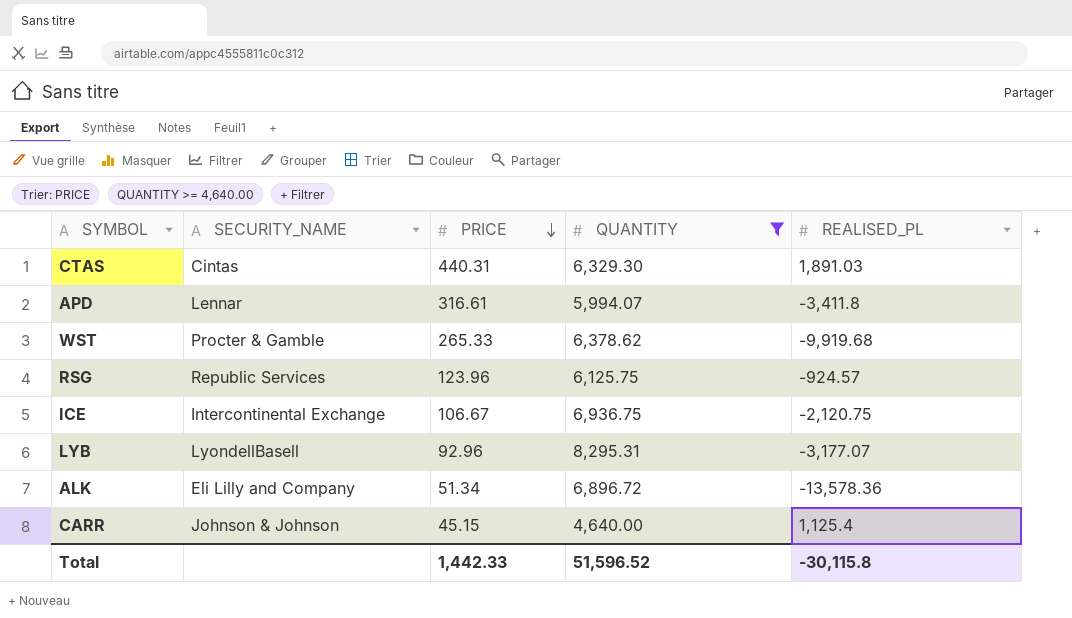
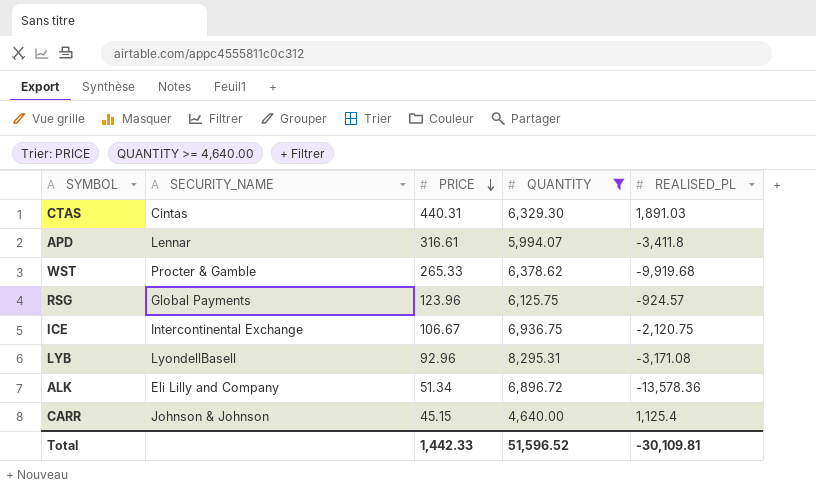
RSG | SECURITY_NAME: Republic Services -> Global Payments
LYB | REALISED_PL: -3,177.07 -> -3,171.08
Total | REALISED_PL: -30,115.8 -> -30,109.81

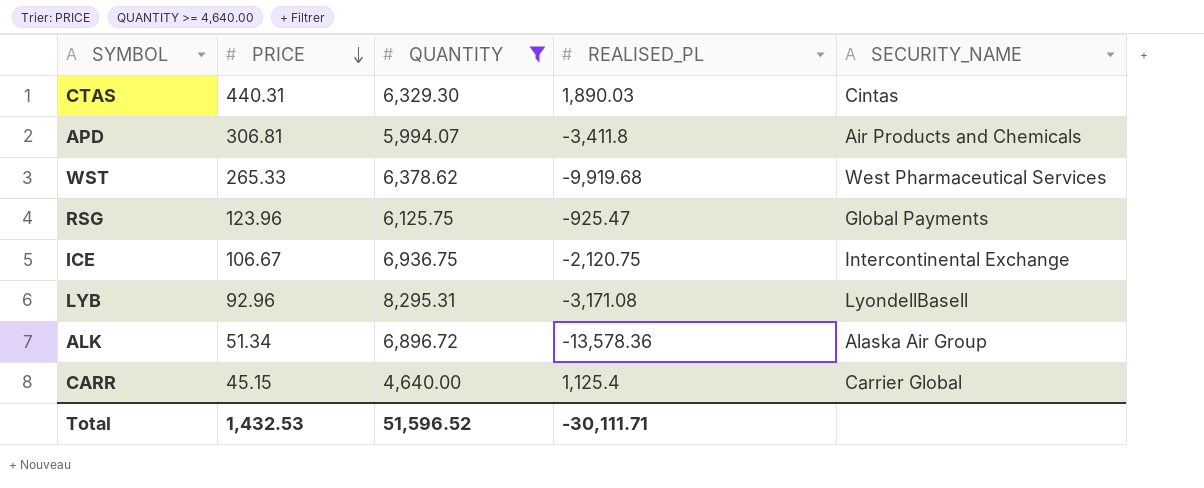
column SECURITY_NAME | position: 2 -> 5
CTAS | REALISED_PL: 1,891.03 -> 1,890.03
APD | PRICE: 316.61 -> 306.81
APD | SECURITY_NAME: Lennar -> Air Products and Chemicals
WST | SECURITY_NAME: Procter & Gamble -> West Pharmaceutical Services
RSG | REALISED_PL: -924.57 -> -925.47
ALK | SECURITY_NAME: Eli Lilly and Company -> Alaska Air Group
CARR | SECURITY_NAME: Johnson & Johnson -> Carrier Global
Total | PRICE: 1,442.33 -> 1,432.53
Total | REALISED_PL: -30,109.81 -> -30,111.71

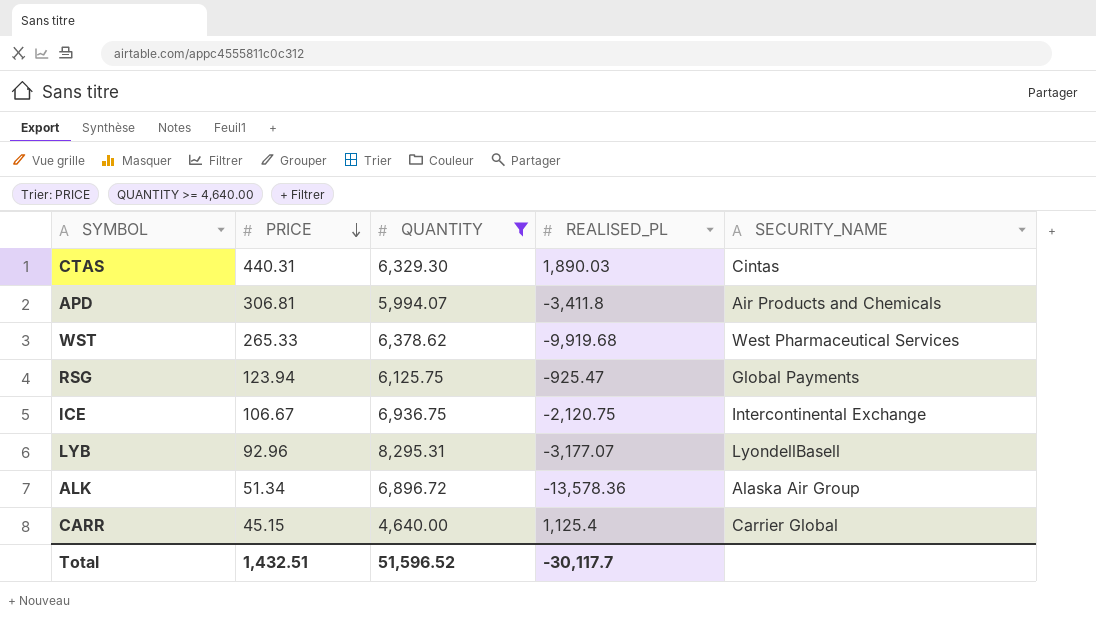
RSG | PRICE: 123.96 -> 123.94
LYB | REALISED_PL: -3,171.08 -> -3,177.07
Total | PRICE: 1,432.53 -> 1,432.51
Total | REALISED_PL: -30,111.71 -> -30,117.7

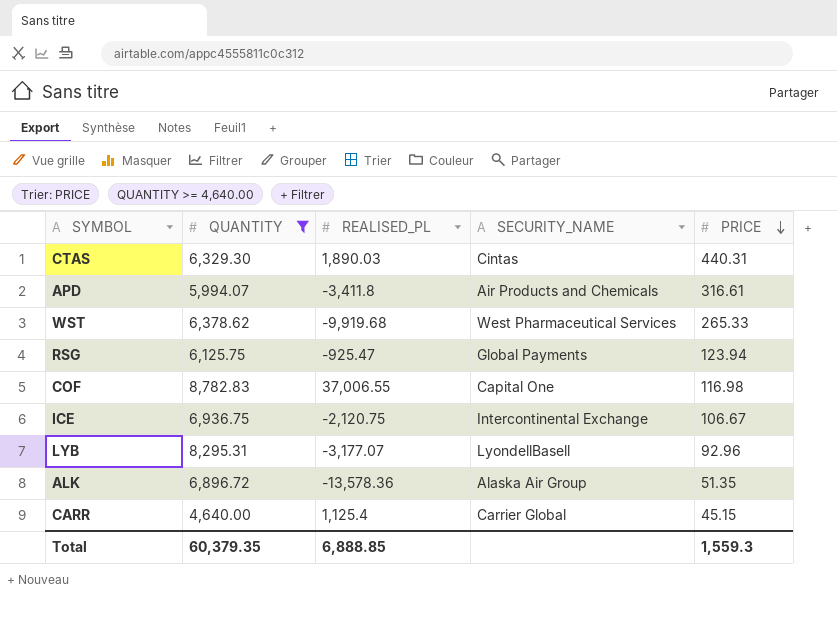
column PRICE | position: 2 -> 5
APD | PRICE: 306.81 -> 316.61
row COF: none -> 8,782.83 | 37,006.55 | Capital One | 116.98
ALK | PRICE: 51.34 -> 51.35
Total | QUANTITY: 51,596.52 -> 60,379.35
Total | REALISED_PL: -30,117.7 -> 6,888.85
Total | PRICE: 1,432.51 -> 1,559.3

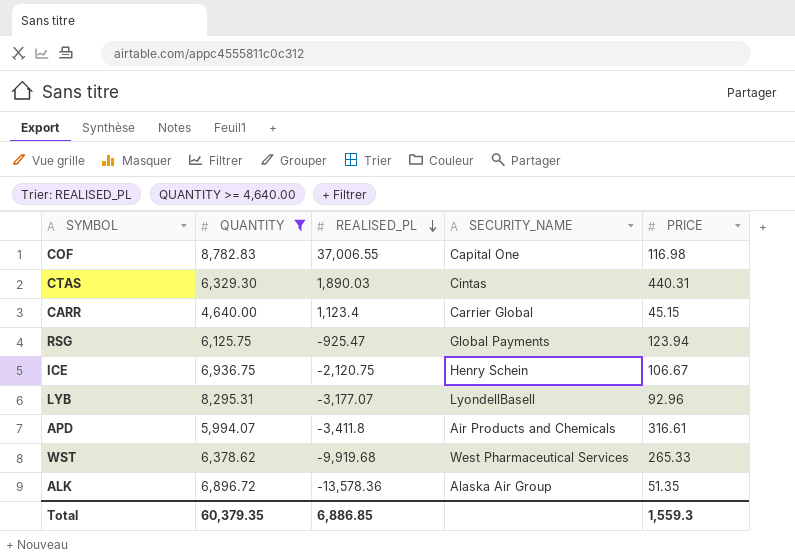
row order: PRICE descending -> REALISED_PL descending
CARR | REALISED_PL: 1,125.4 -> 1,123.4
ICE | SECURITY_NAME: Intercontinental Exchange -> Henry Schein
Total | REALISED_PL: 6,888.85 -> 6,886.85

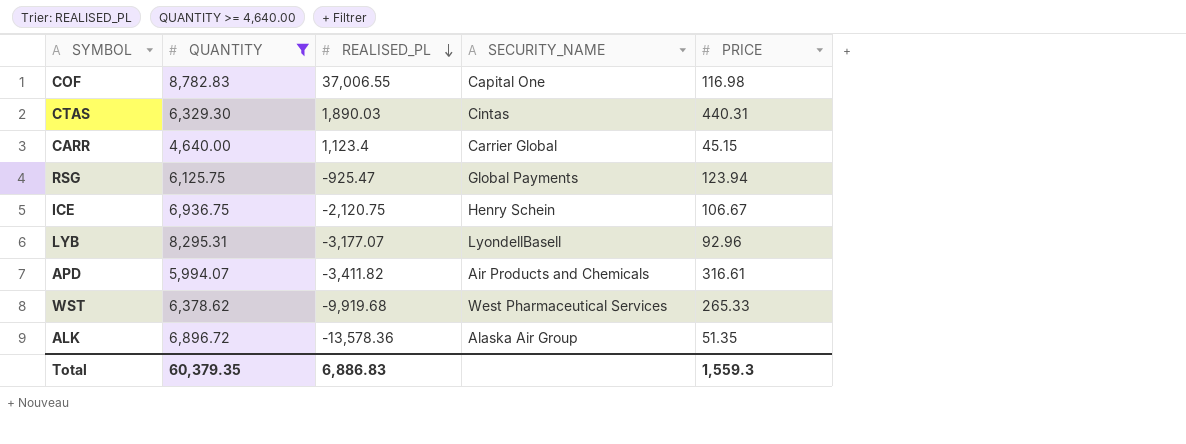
APD | REALISED_PL: -3,411.8 -> -3,411.82
Total | REALISED_PL: 6,886.85 -> 6,886.83

